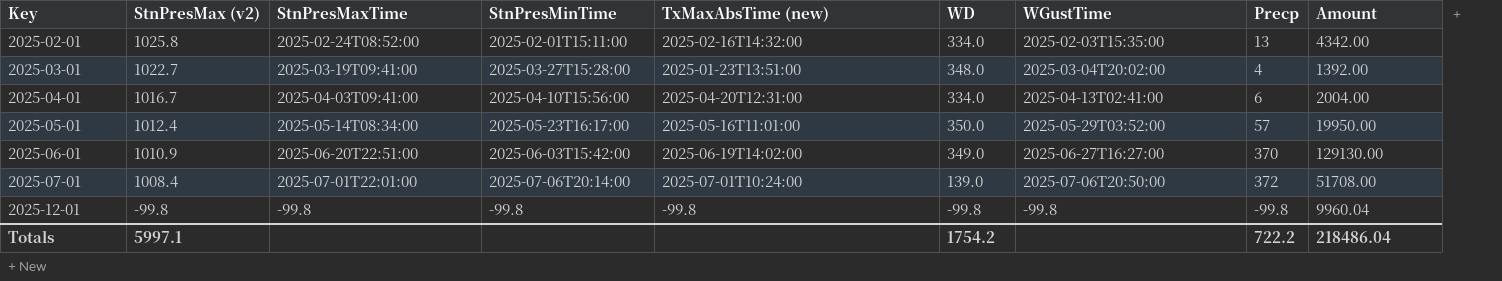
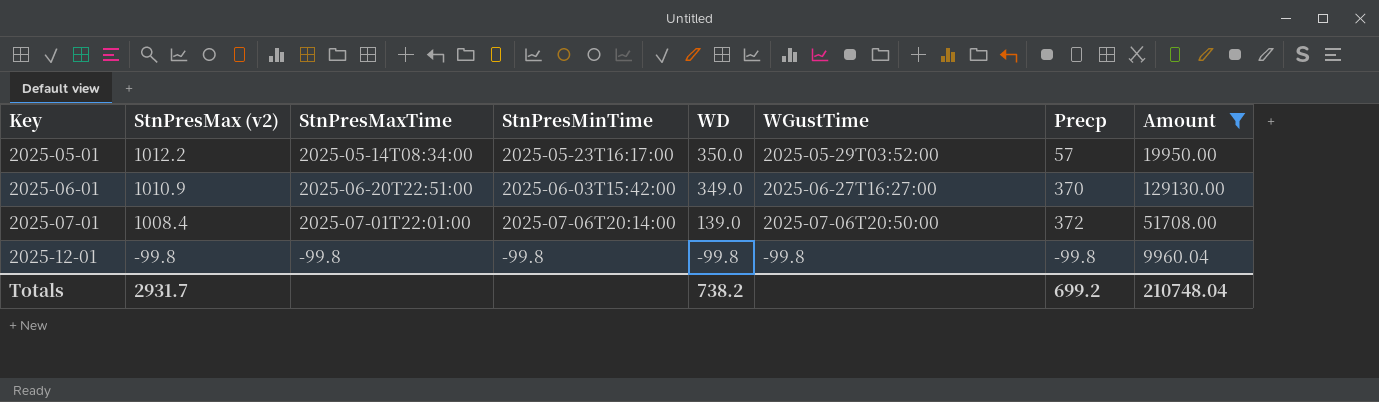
filter: none -> Amount >= 9960.04
column TxMaxAbsTime (new) | position: 5 -> none
2025-05-01 | StnPresMax (v2): 1012.4 -> 1012.2
Totals | StnPresMax (v2): 5997.1 -> 2931.7
Totals | WD: 1754.2 -> 738.2
Totals | Precp: 722.2 -> 699.2
Totals | Amount: 218486.04 -> 210748.04

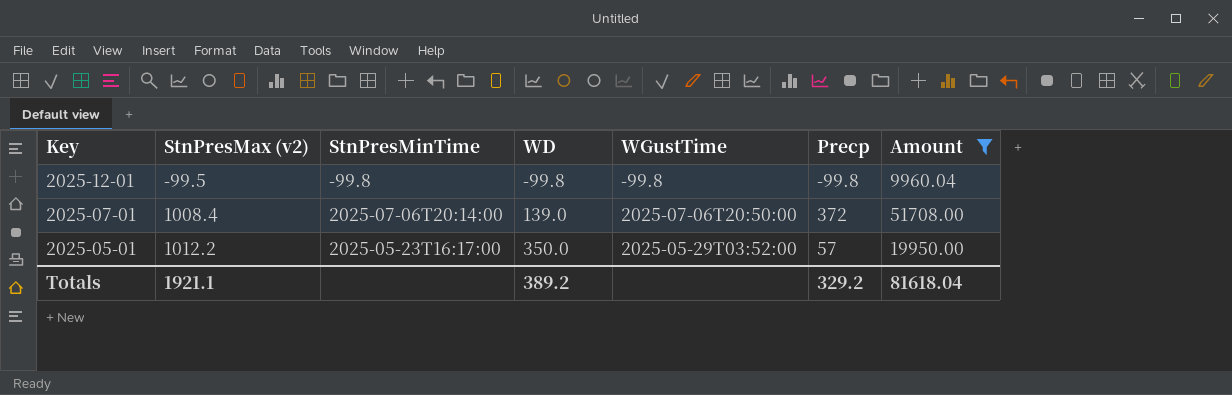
row order: Key ascending -> Key descending
column StnPresMaxTime | position: 3 -> none
row 2025-06-01: 1010.9 | 2025-06-20T22:51:00 | 2025-06-03T15:42:00 | 349.0 | 2025-06-27T16:27:00 | 370 | 129130.00 -> none
2025-12-01 | StnPresMax (v2): -99.8 -> -99.5
Totals | StnPresMax (v2): 2931.7 -> 1921.1
Totals | WD: 738.2 -> 389.2
Totals | Precp: 699.2 -> 329.2
Totals | Amount: 210748.04 -> 81618.04

